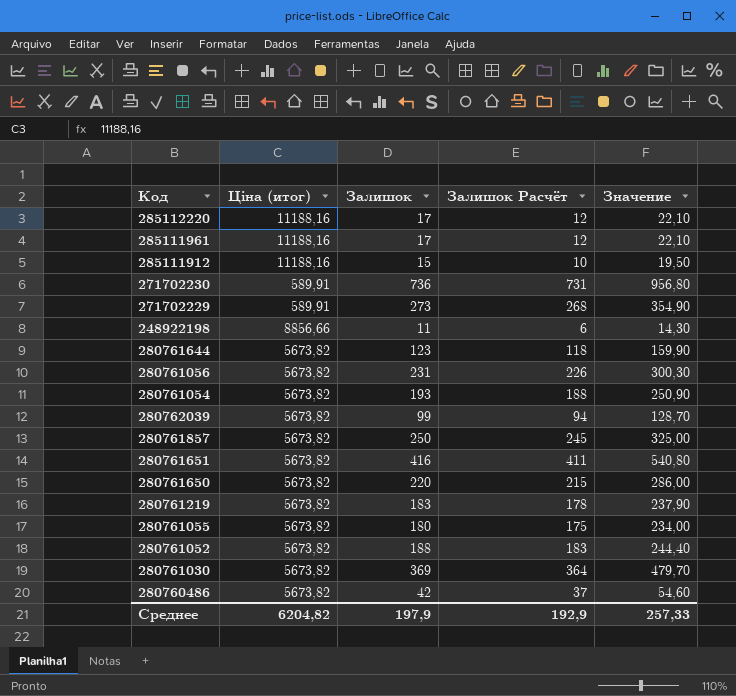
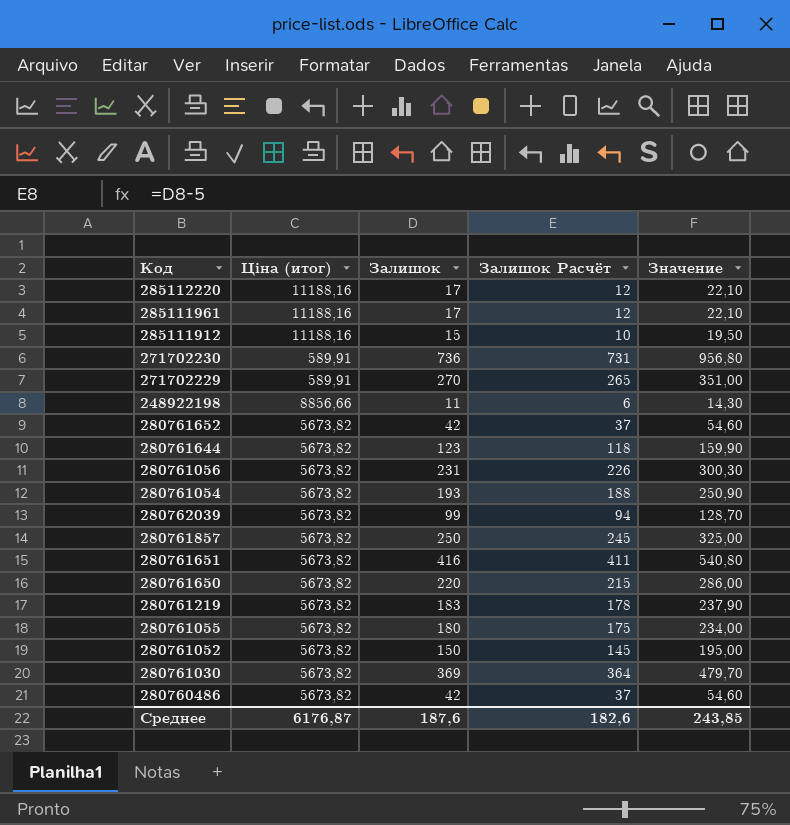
271702229 | Залишок: 273 -> 270
271702229 | Залишок Расчёт: 268 -> 265
271702229 | Значение: 354,90 -> 351,00
row 280761652: none -> 5673,82 | 42 | 37 | 54,60
280761052 | Залишок: 188 -> 150
280761052 | Залишок Расчёт: 183 -> 145
280761052 | Значение: 244,40 -> 195,00
Среднее | Ціна (итог): 6204,82 -> 6176,87
Среднее | Залишок: 197,9 -> 187,6
Среднее | Залишок Расчёт: 192,9 -> 182,6
Среднее | Значение: 257,33 -> 243,85

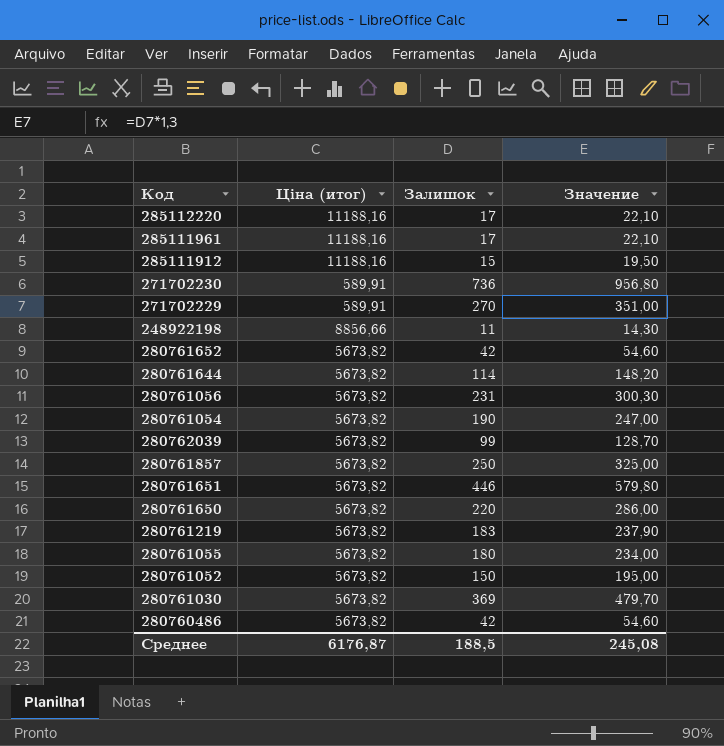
column Залишок Расчёт | formula: [Залишок] - 5 -> none
280761644 | Залишок: 123 -> 114
280761644 | Значение: 159,90 -> 148,20
280761054 | Залишок: 193 -> 190
280761054 | Значение: 250,90 -> 247,00
280761651 | Залишок: 416 -> 446
280761651 | Значение: 540,80 -> 579,80
Среднее | Залишок: 187,6 -> 188,5
Среднее | Значение: 243,85 -> 245,08

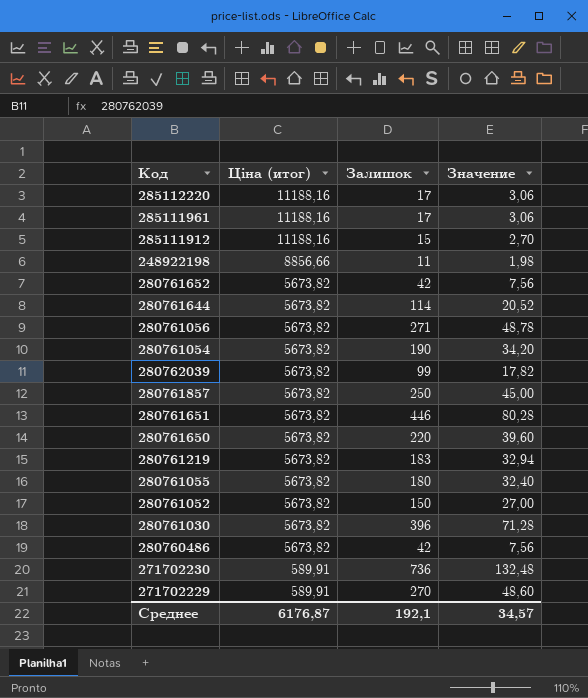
row order: none -> Ціна (итог) descending
column Значение | formula: [Залишок] * 1,3 -> [Залишок] * 0,18
280761056 | Залишок: 231 -> 271
280761030 | Залишок: 369 -> 396
Среднее | Залишок: 188,5 -> 192,1
Среднее | Значение: 245,08 -> 34,57

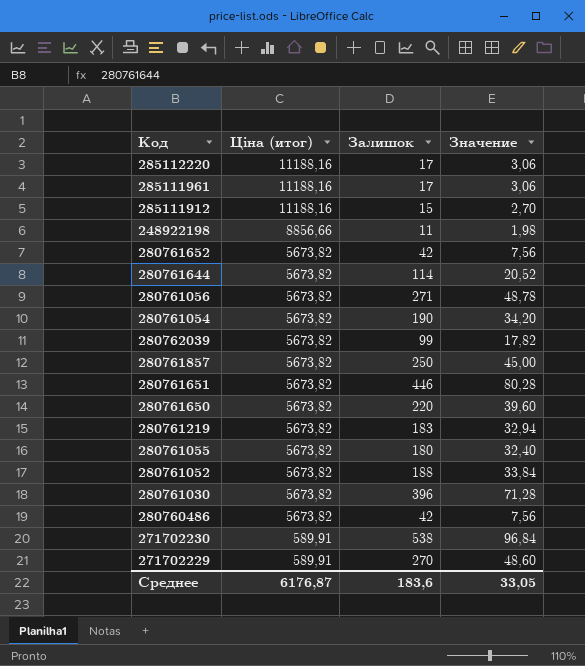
280761052 | Залишок: 150 -> 188
280761052 | Значение: 27,00 -> 33,84
271702230 | Залишок: 736 -> 538
271702230 | Значение: 132,48 -> 96,84
Среднее | Залишок: 192,1 -> 183,6
Среднее | Значение: 34,57 -> 33,05

